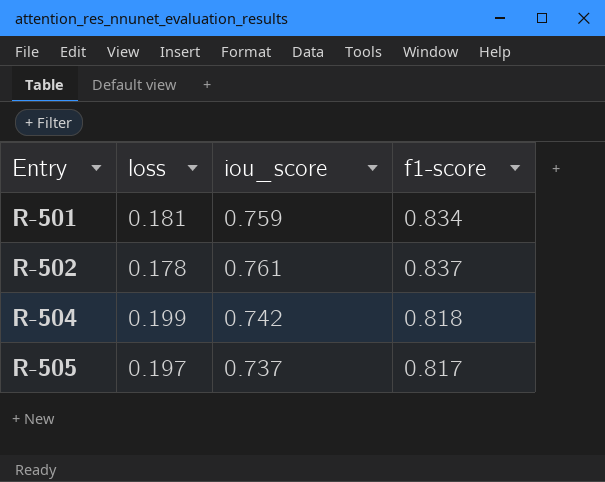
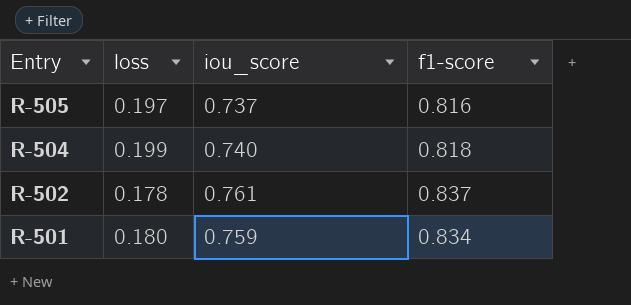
row order: Entry ascending -> Entry descending
R-505 | f1-score: 0.817 -> 0.816
R-504 | iou_score: 0.742 -> 0.740
R-501 | loss: 0.181 -> 0.180

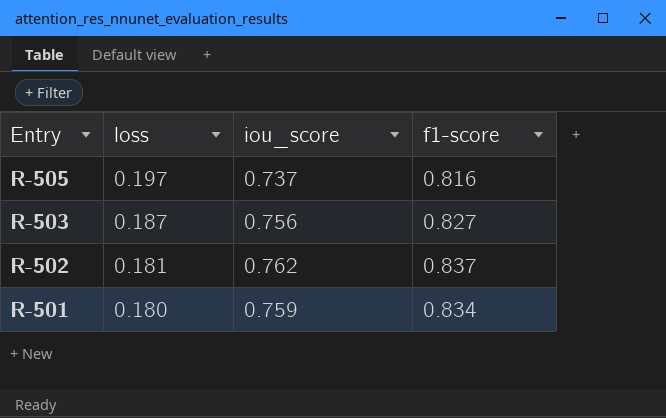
row R-504: 0.199 | 0.740 | 0.818 -> none
row R-503: none -> 0.187 | 0.756 | 0.827
R-502 | loss: 0.178 -> 0.181
R-502 | iou_score: 0.761 -> 0.762

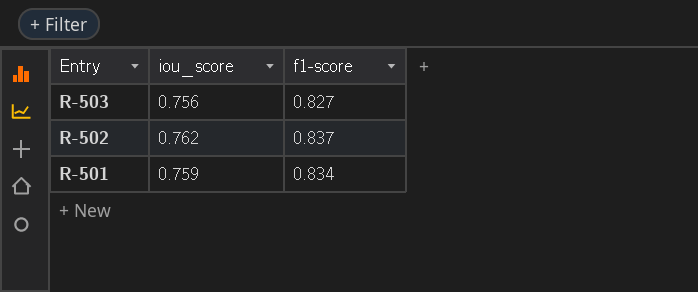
column loss | position: 2 -> none
row R-505: 0.197 | 0.737 | 0.816 -> none

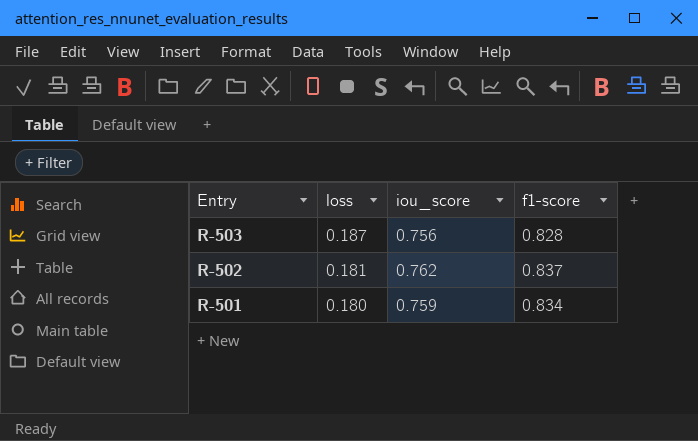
column loss | position: none -> 2
R-503 | f1-score: 0.827 -> 0.828

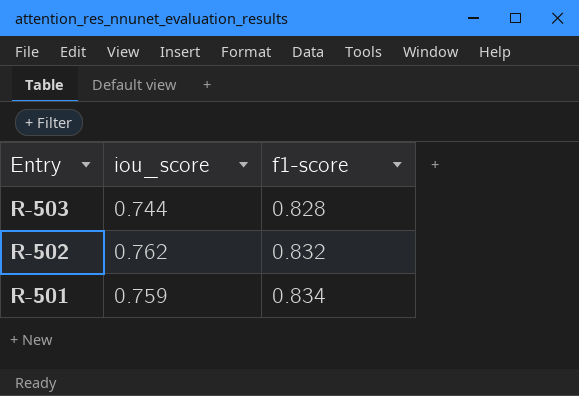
column loss | position: 2 -> none
R-503 | iou_score: 0.756 -> 0.744
R-502 | f1-score: 0.837 -> 0.832

